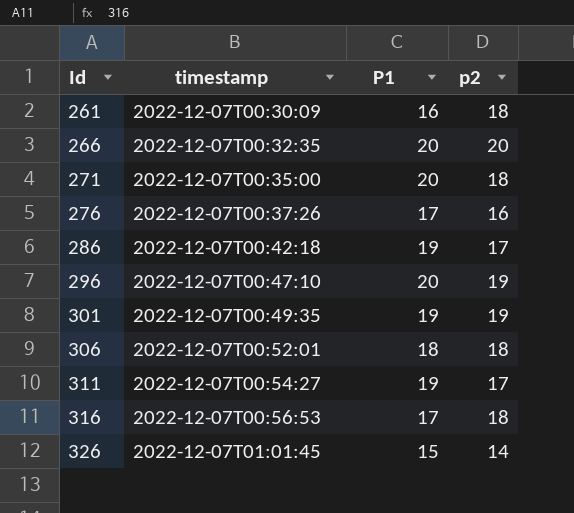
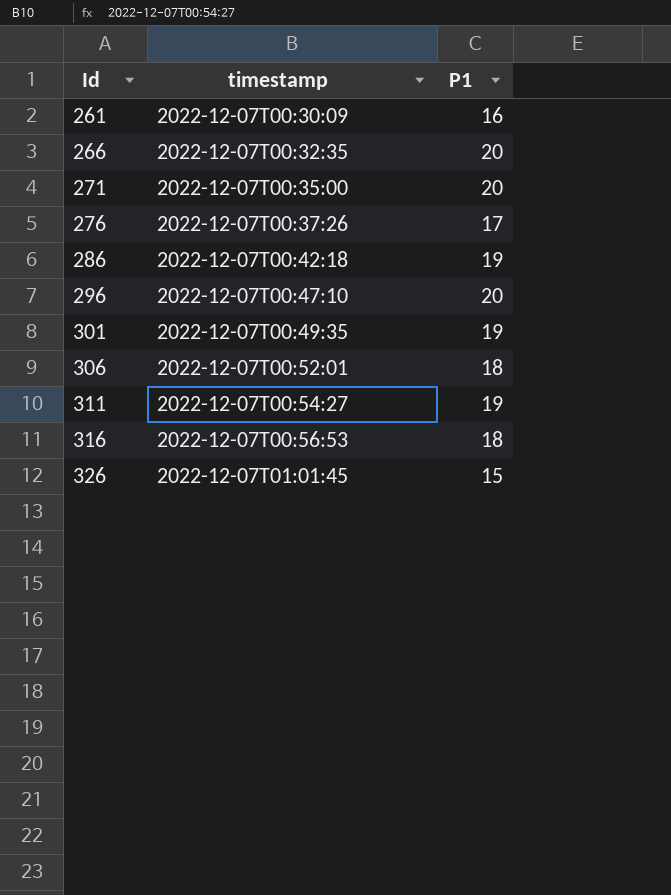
column p2 | position: 4 -> none
316 | P1: 17 -> 18

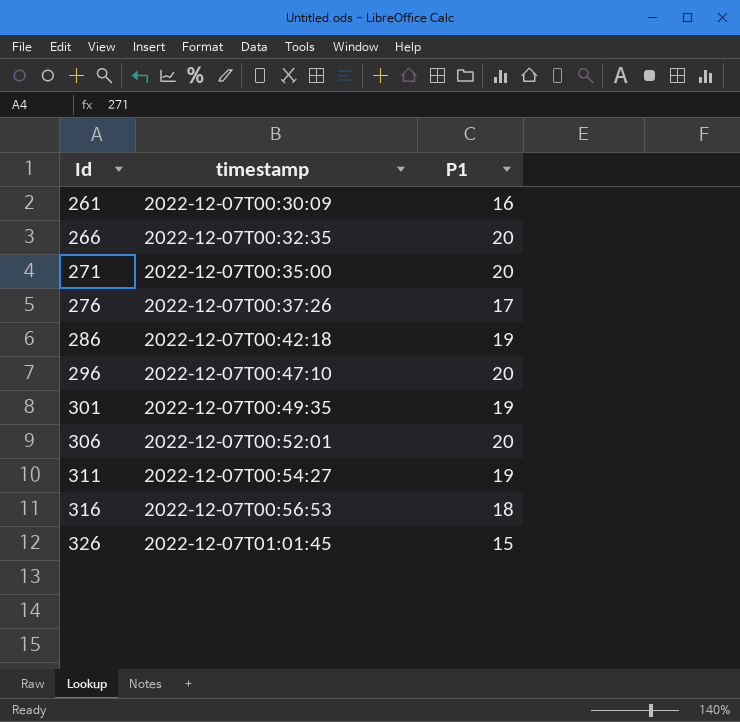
306 | P1: 18 -> 20

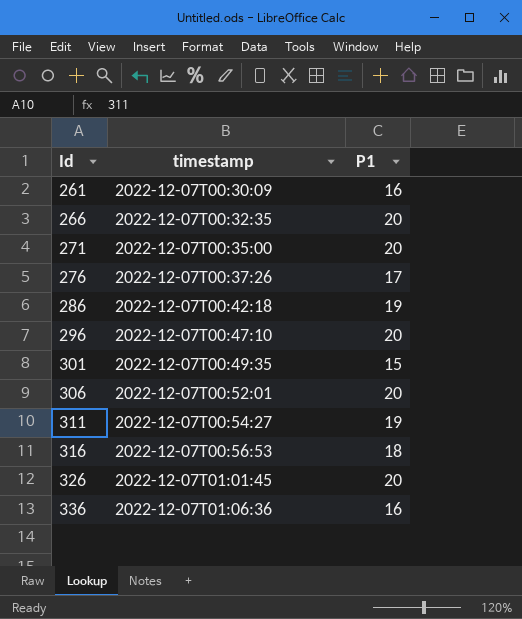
301 | P1: 19 -> 15
326 | P1: 15 -> 20
row 336: none -> 2022-12-07T01:06:36 | 16

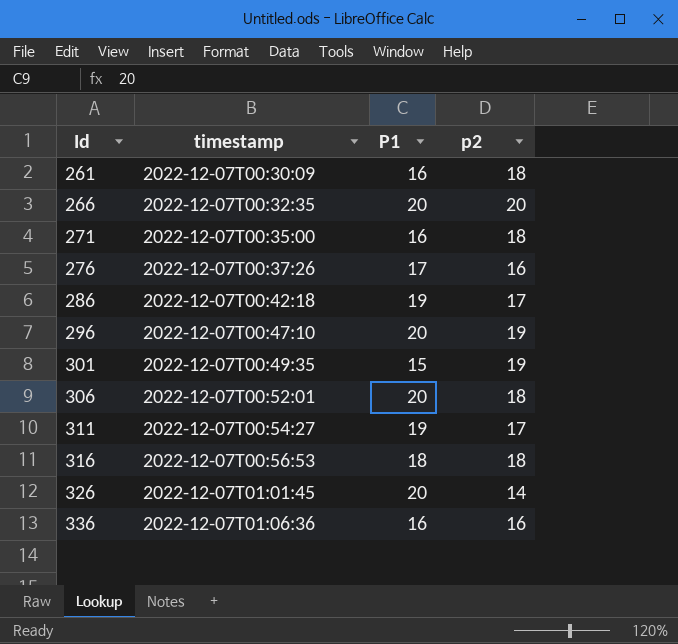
column p2 | position: none -> 4
271 | P1: 20 -> 16

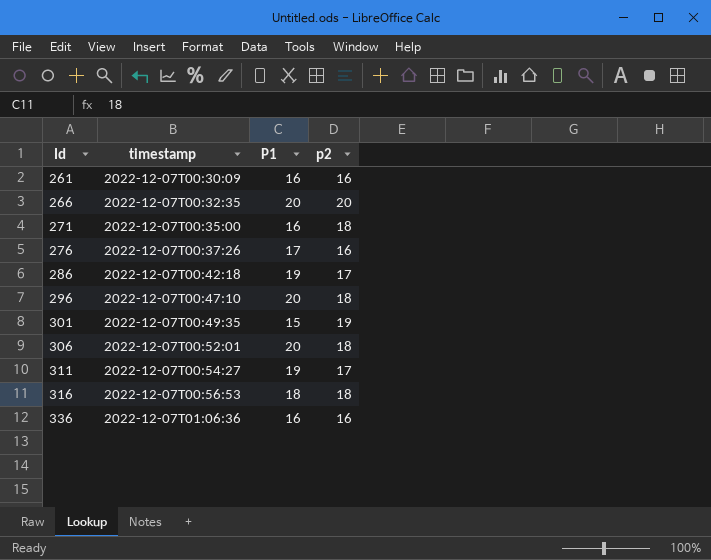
row 326: 2022-12-07T01:01:45 | 20 | 14 -> none
261 | p2: 18 -> 16
296 | p2: 19 -> 18

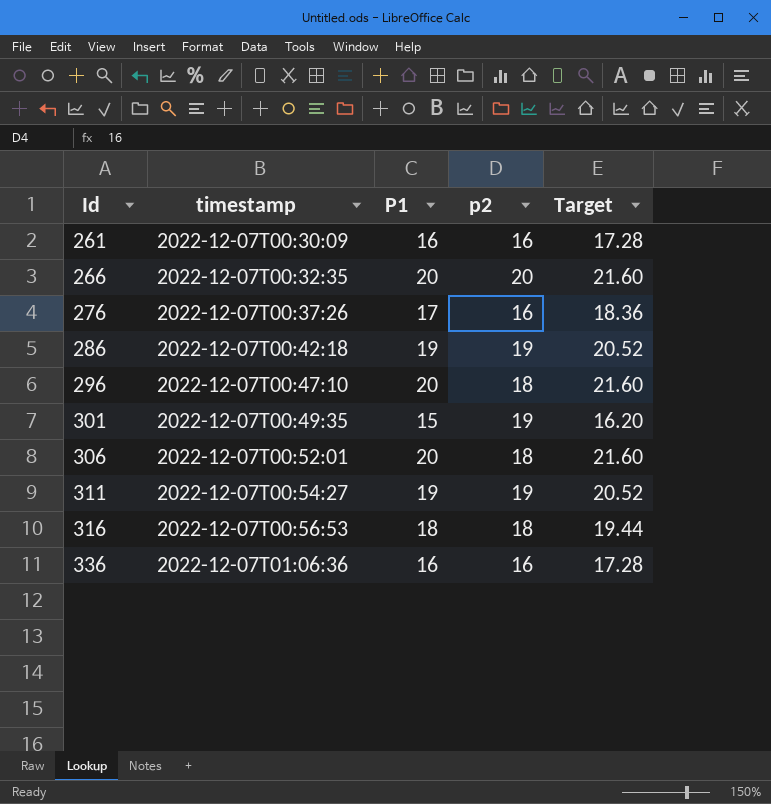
column Target | formula: none -> [P1] * 1.08
row 271: 2022-12-07T00:35:00 | 16 | 18 -> none
286 | p2: 17 -> 19
311 | p2: 17 -> 19

